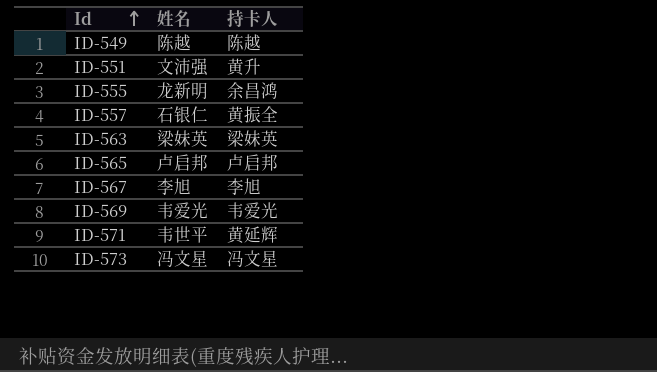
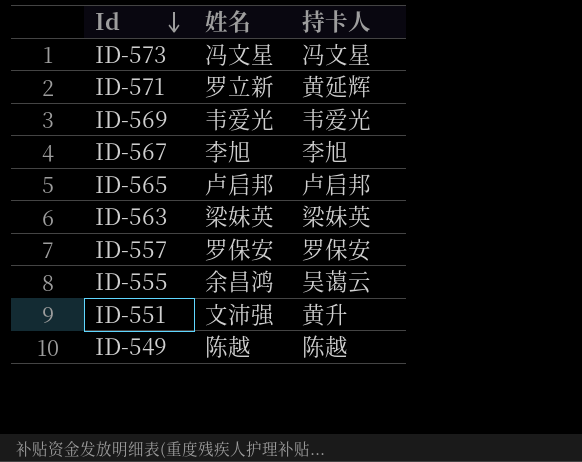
row order: Id ascending -> Id descending
ID-571 | 姓名: 韦世平 -> 罗立新
ID-557 | 姓名: 石银仁 -> 罗保安
ID-557 | 持卡人: 黄振全 -> 罗保安
ID-555 | 姓名: 龙新明 -> 余昌鸿
ID-555 | 持卡人: 余昌鸿 -> 吴蔼云

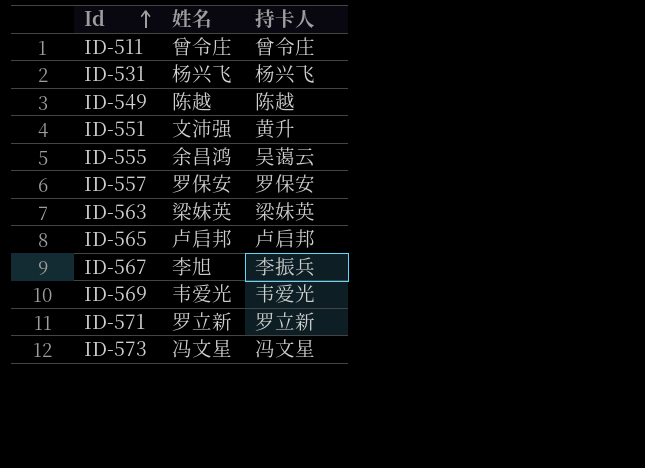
row order: Id descending -> Id ascending
row ID-511: none -> 曾令庄 | 曾令庄
row ID-531: none -> 杨兴飞 | 杨兴飞
ID-567 | 持卡人: 李旭 -> 李振兵
ID-571 | 持卡人: 黄延辉 -> 罗立新

